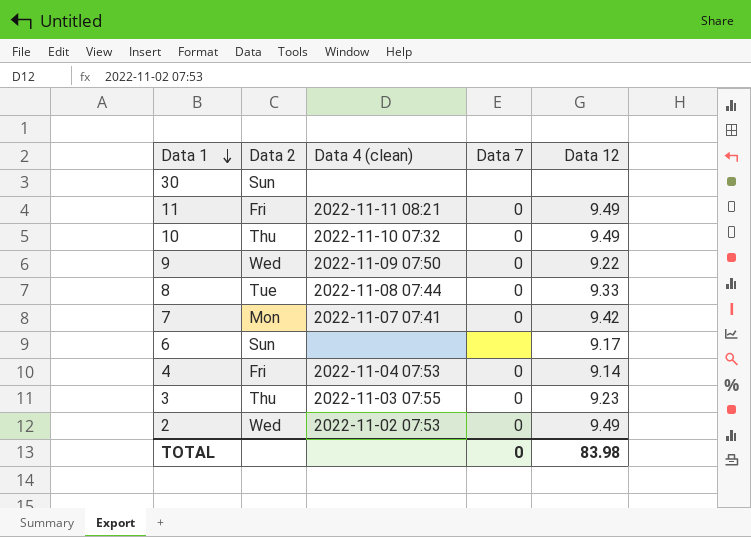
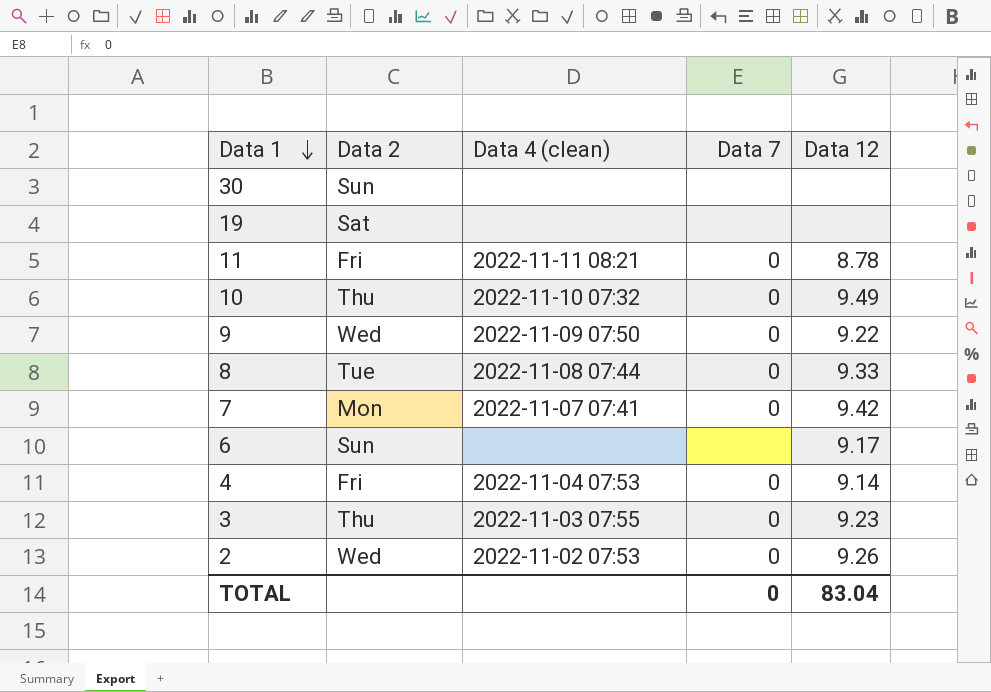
row 19: none -> Sat | none | none | none
11 | Data 12: 9.49 -> 8.78
2 | Data 12: 9.49 -> 9.26
TOTAL | Data 12: 83.98 -> 83.04

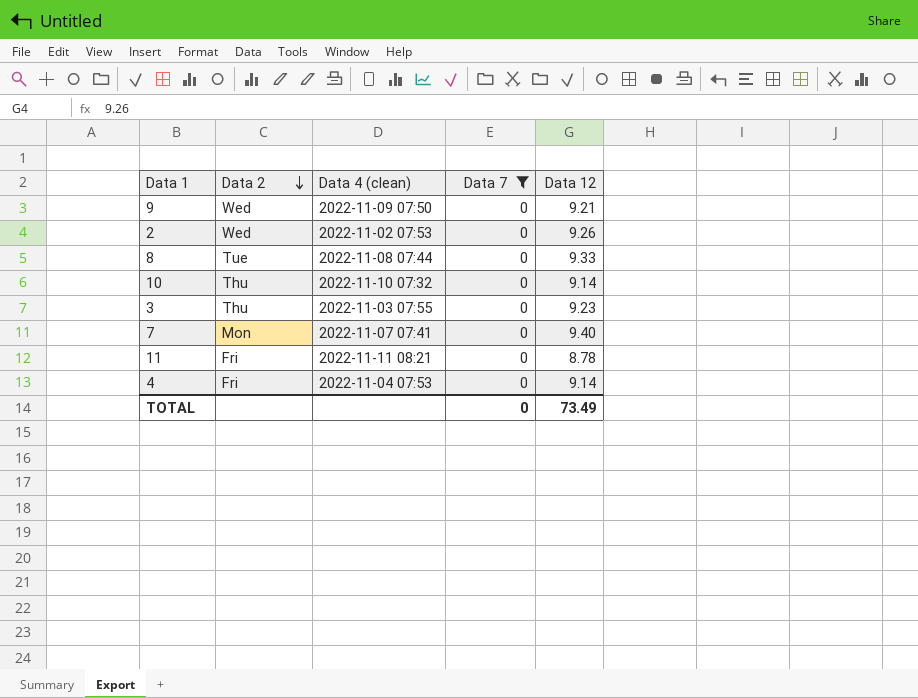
filter: none -> Data 7 = 0
row order: Data 1 descending -> Data 2 descending
9 | Data 12: 9.22 -> 9.21
10 | Data 12: 9.49 -> 9.14
7 | Data 12: 9.42 -> 9.40
TOTAL | Data 12: 83.04 -> 73.49

